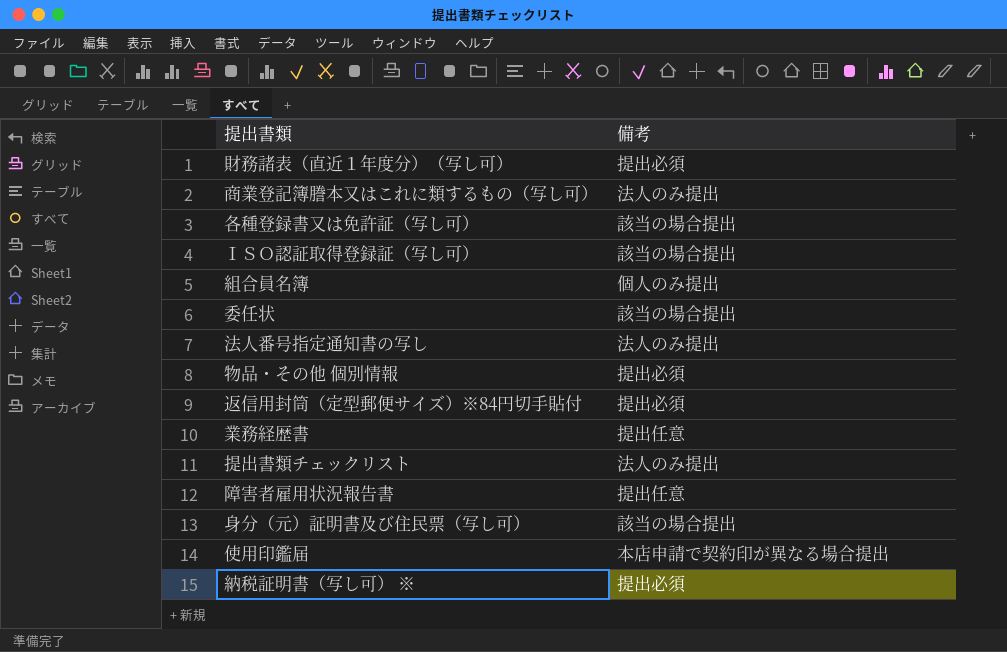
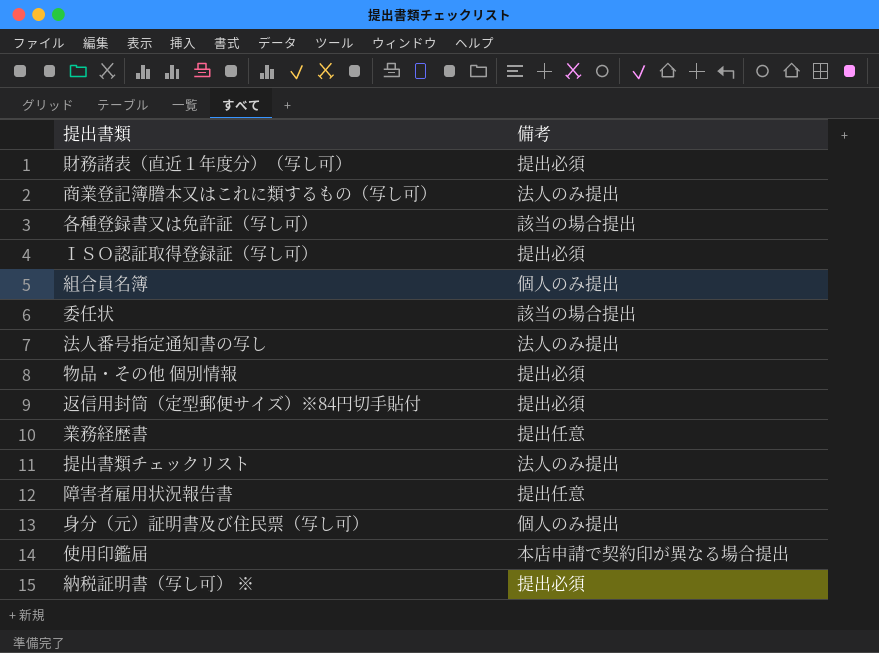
ⅠＳＯ認証取得登録証（写し可） | 備考: 該当の場合提出 -> 提出必須
身分（元）証明書及び住民票（写し可） | 備考: 該当の場合提出 -> 個人のみ提出

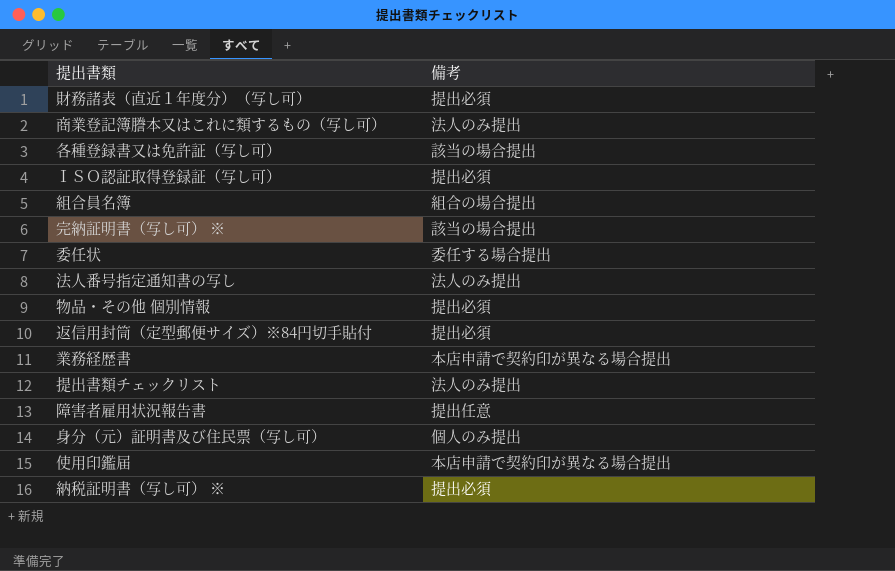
組合員名簿 | 備考: 個人のみ提出 -> 組合の場合提出
row 完納証明書（写し可） ※: none -> 該当の場合提出
委任状 | 備考: 該当の場合提出 -> 委任する場合提出
業務経歴書 | 備考: 提出任意 -> 本店申請で契約印が異なる場合提出

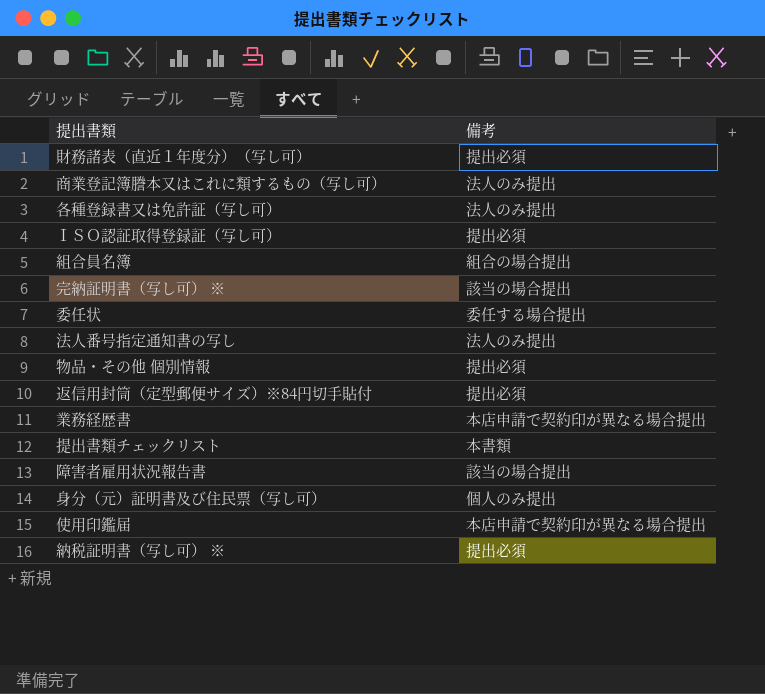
各種登録書又は免許証（写し可） | 備考: 該当の場合提出 -> 法人のみ提出
提出書類チェックリスト | 備考: 法人のみ提出 -> 本書類
障害者雇用状況報告書 | 備考: 提出任意 -> 該当の場合提出

